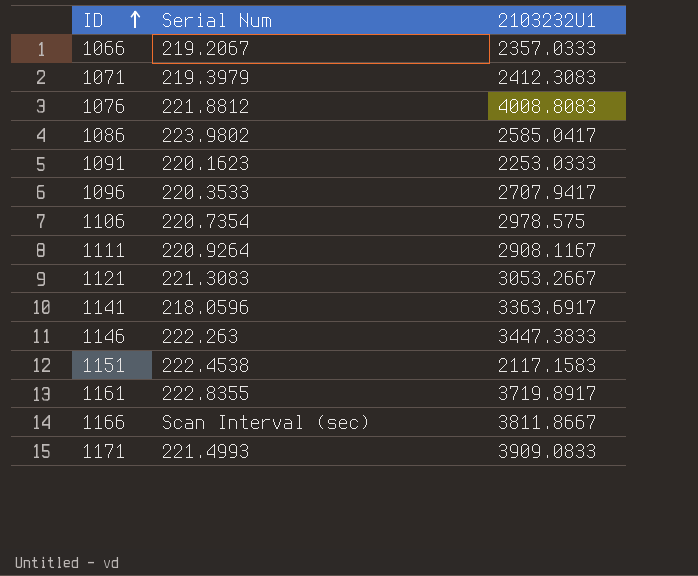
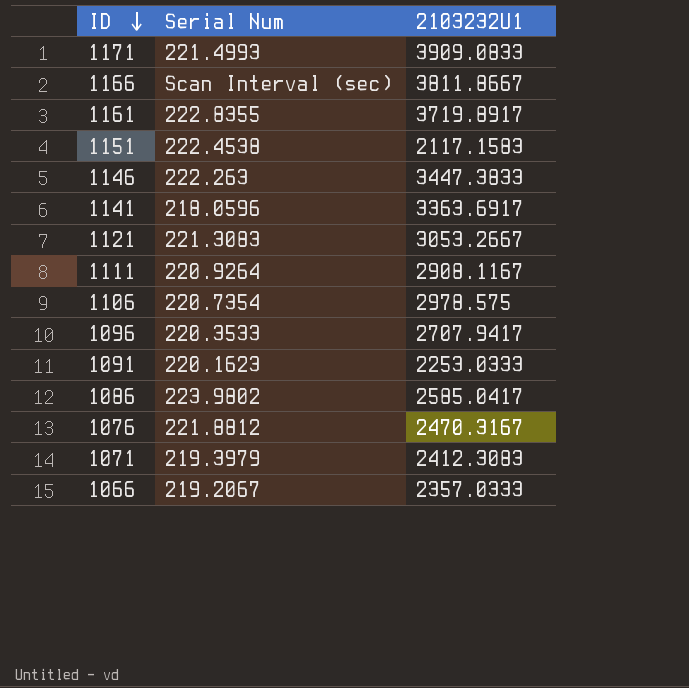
row order: ID ascending -> ID descending
1076 | 2103232U1: 4008.8083 -> 2470.3167

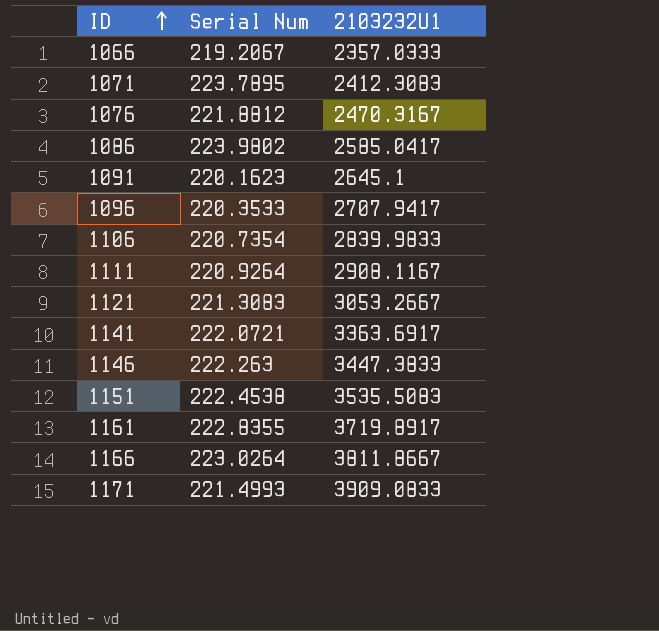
row order: ID descending -> ID ascending
1071 | Serial Num: 219.3979 -> 223.7895
1091 | 2103232U1: 2253.0333 -> 2645.1
1106 | 2103232U1: 2978.575 -> 2839.9833
1141 | Serial Num: 218.0596 -> 222.0721
1151 | 2103232U1: 2117.1583 -> 3535.5083
1166 | Serial Num: Scan Interval (sec) -> 223.0264

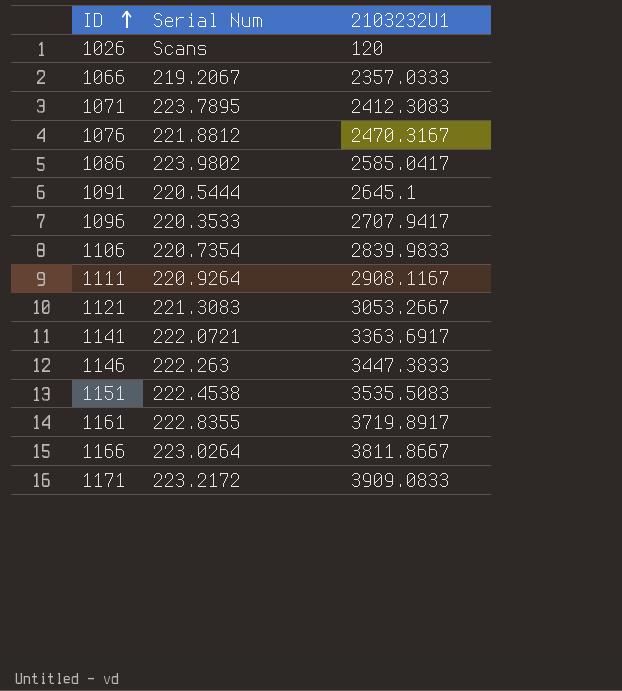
row 1026: none -> Scans | 120
1091 | Serial Num: 220.1623 -> 220.5444
1171 | Serial Num: 221.4993 -> 223.2172

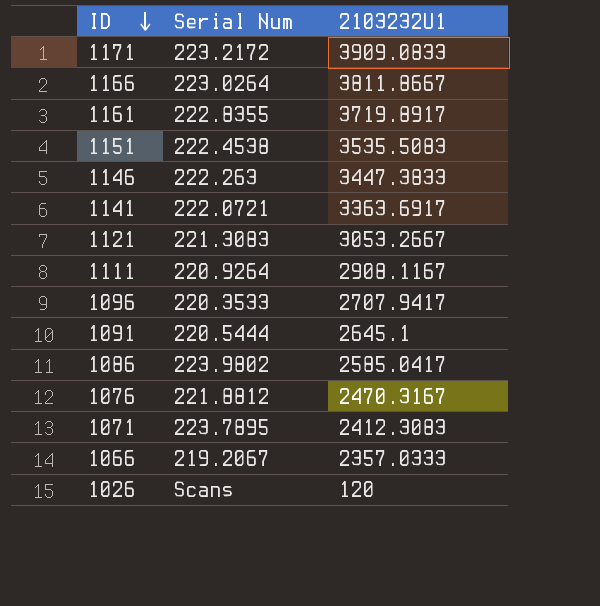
row order: ID ascending -> ID descending
row 1106: 220.7354 | 2839.9833 -> none

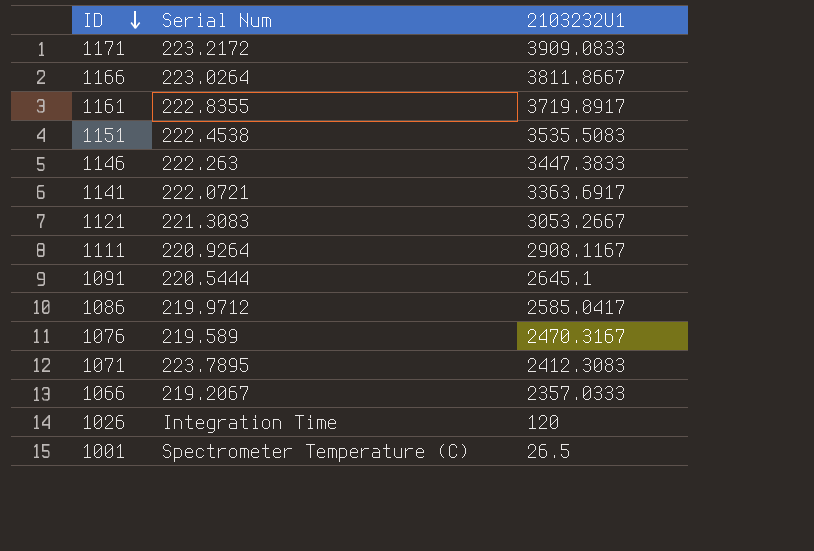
row 1096: 220.3533 | 2707.9417 -> none
1086 | Serial Num: 223.9802 -> 219.9712
1076 | Serial Num: 221.8812 -> 219.589
1026 | Serial Num: Scans -> Integration Time
row 1001: none -> Spectrometer Temperature (C) | 26.5

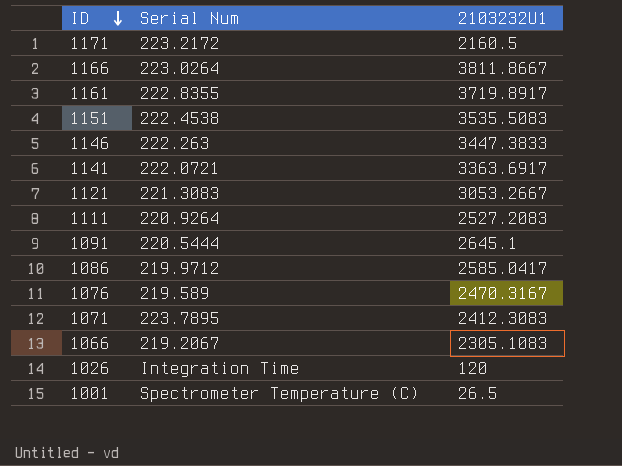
1171 | 2103232U1: 3909.0833 -> 2160.5
1111 | 2103232U1: 2908.1167 -> 2527.2083
1066 | 2103232U1: 2357.0333 -> 2305.1083

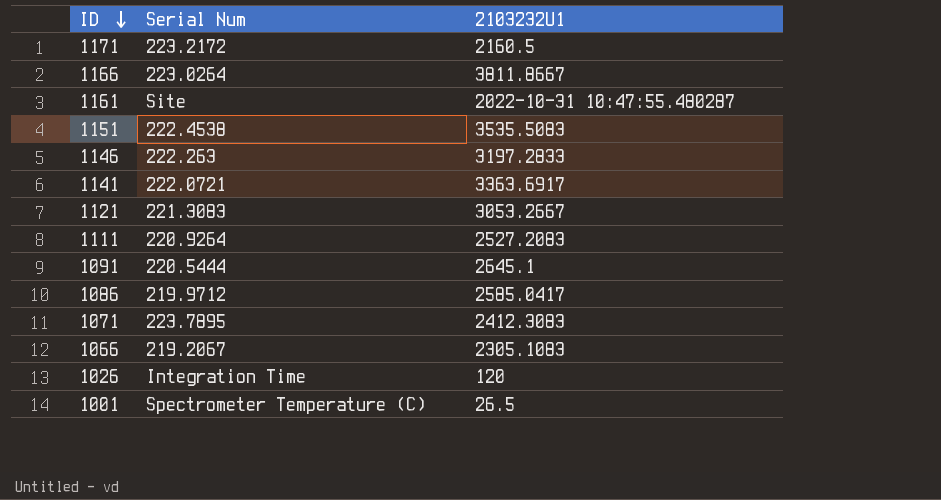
row 1076: 219.589 | 2470.3167 -> none
1161 | Serial Num: 222.8355 -> Site
1161 | 2103232U1: 3719.8917 -> 2022-10-31 10:47:55.480287
1146 | 2103232U1: 3447.3833 -> 3197.2833

